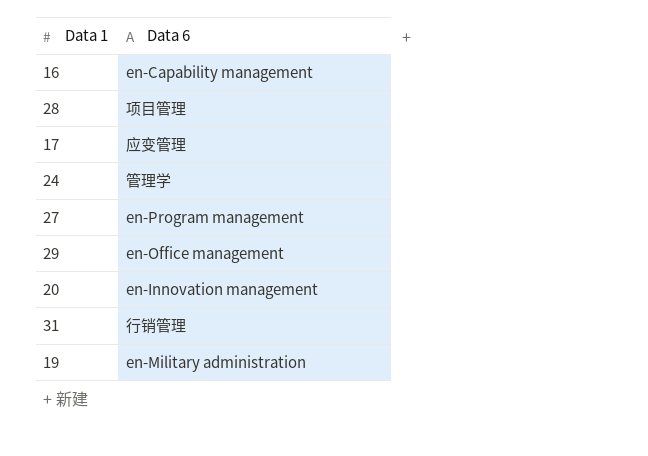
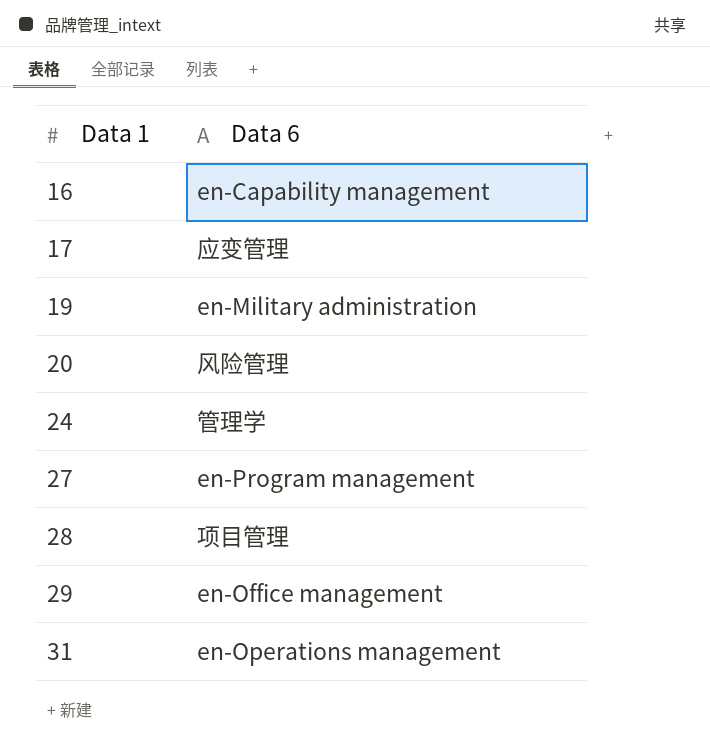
row order: none -> Data 1 ascending
20 | Data 6: en-Innovation management -> 风险管理
31 | Data 6: 行销管理 -> en-Operations management

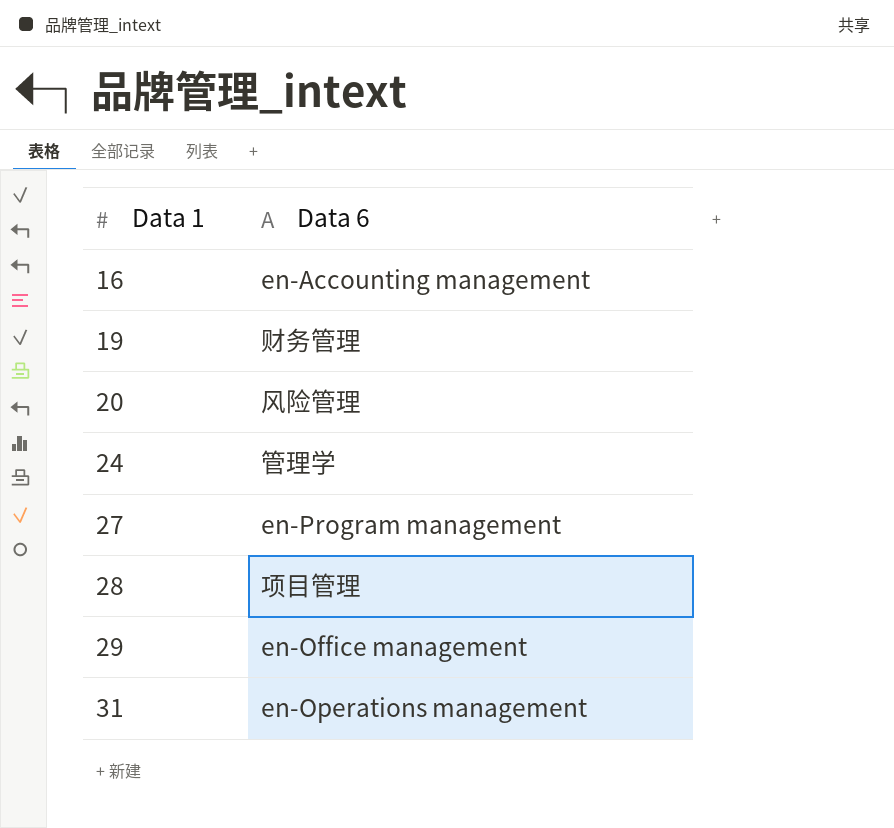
row 17: 应变管理 -> none
16 | Data 6: en-Capability management -> en-Accounting management
19 | Data 6: en-Military administration -> 财务管理

